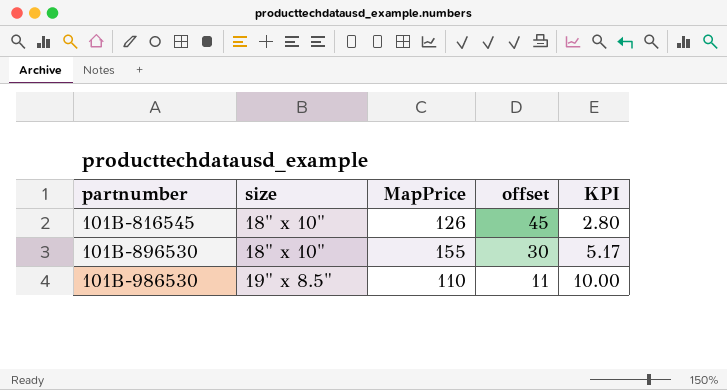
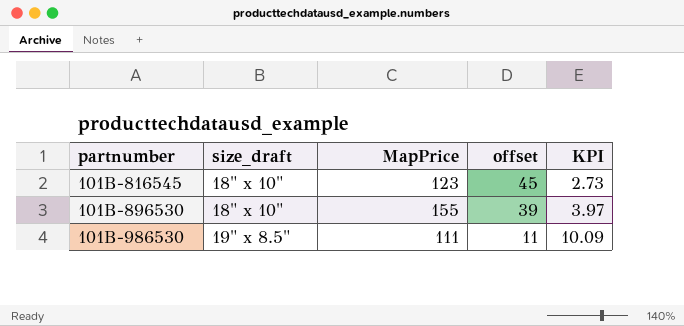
column name: size -> size_draft
101B-816545 | MapPrice: 126 -> 123
101B-816545 | KPI: 2.80 -> 2.73
101B-896530 | offset: 30 -> 39
101B-896530 | KPI: 5.17 -> 3.97
101B-986530 | MapPrice: 110 -> 111
101B-986530 | KPI: 10.00 -> 10.09

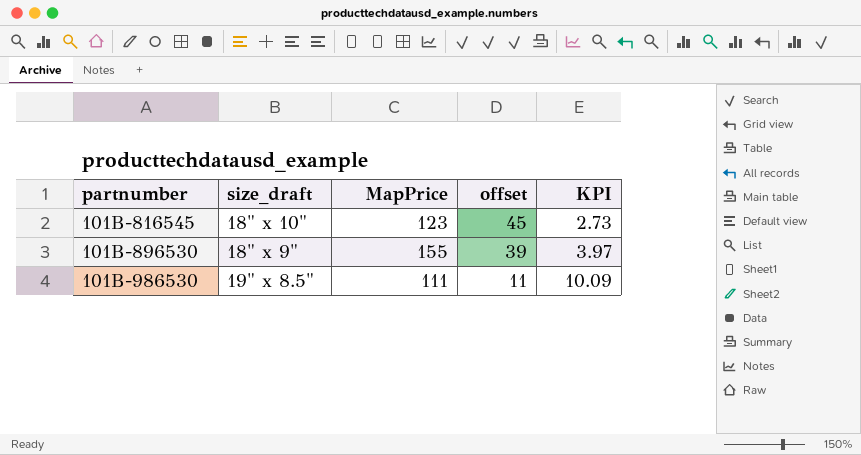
101B-896530 | size_draft: 18" x 10" -> 18" x 9"

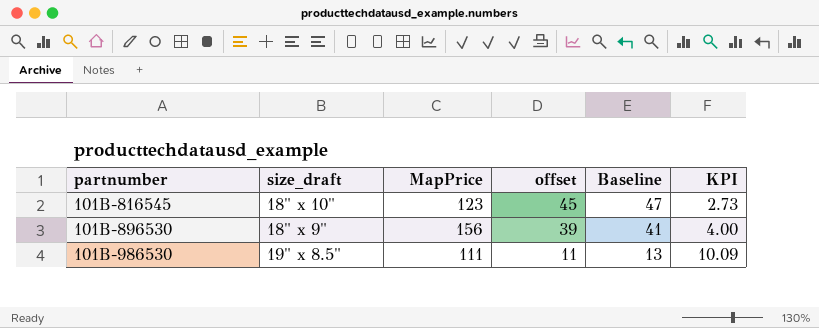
column Baseline | formula: none -> [offset] + 2
101B-896530 | MapPrice: 155 -> 156
101B-896530 | KPI: 3.97 -> 4.00

